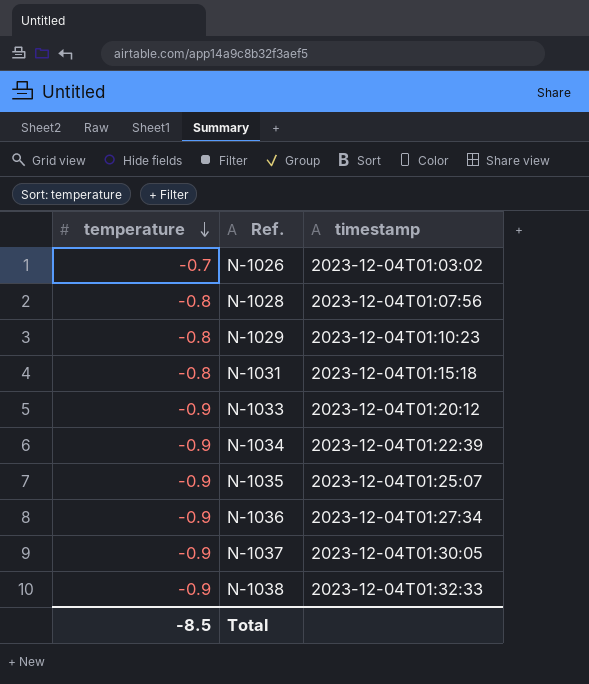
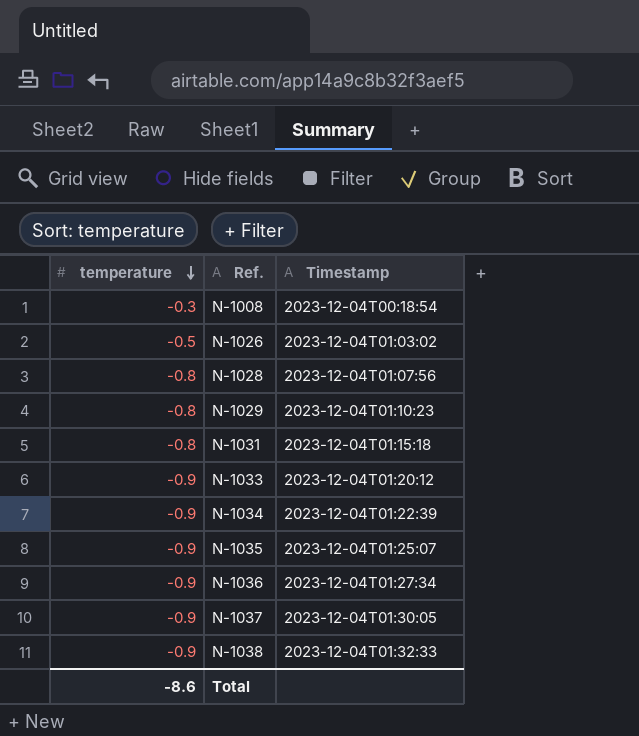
column name: timestamp -> Timestamp
row N-1008: none -> -0.3 | 2023-12-04T00:18:54
N-1026 | temperature: -0.7 -> -0.5
Total | temperature: -8.5 -> -8.6

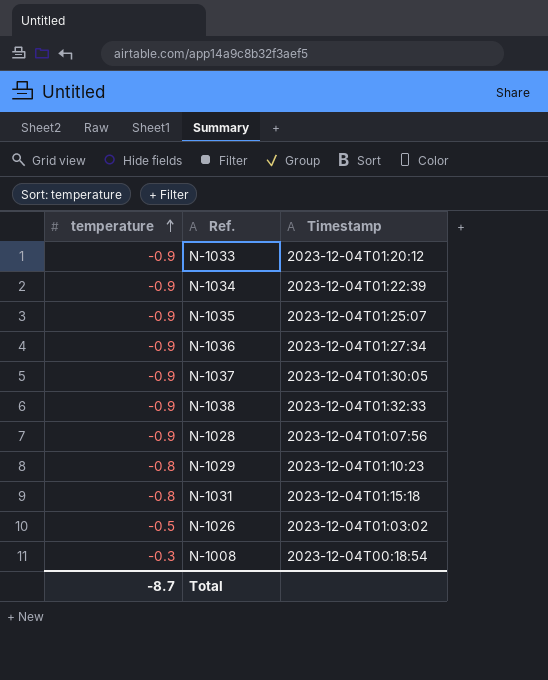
row order: temperature descending -> temperature ascending
N-1028 | temperature: -0.8 -> -0.9
Total | temperature: -8.6 -> -8.7

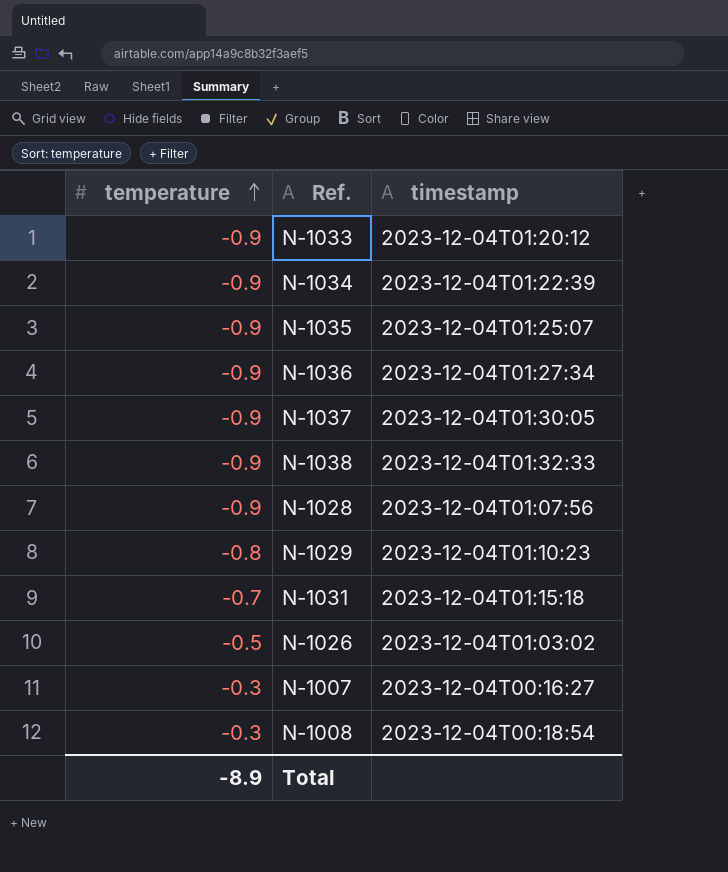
column name: Timestamp -> timestamp
N-1031 | temperature: -0.8 -> -0.7
row N-1007: none -> -0.3 | 2023-12-04T00:16:27
Total | temperature: -8.7 -> -8.9

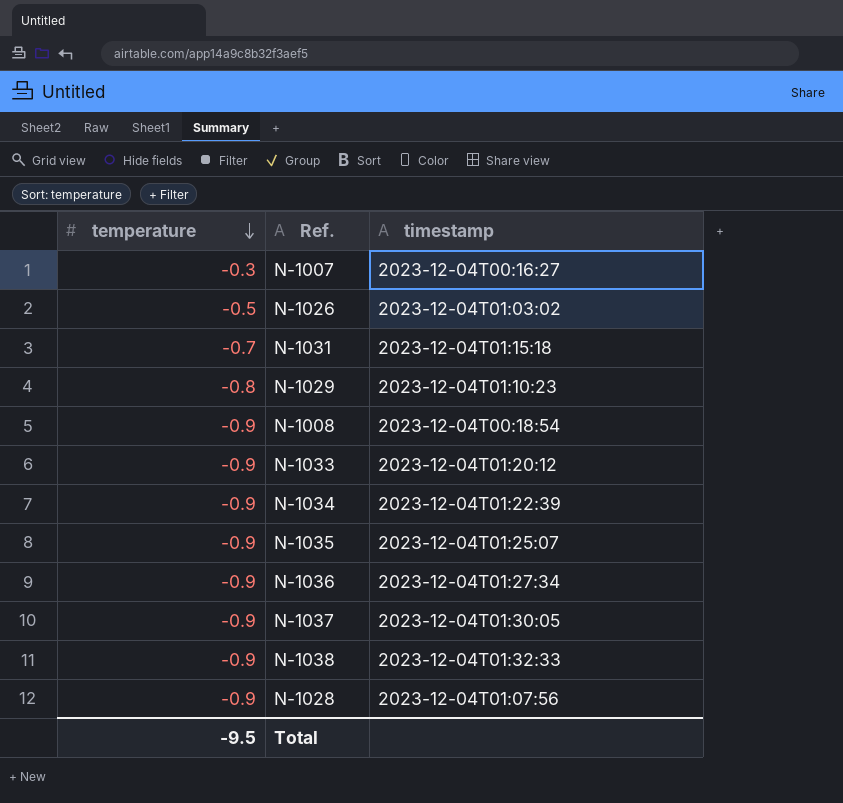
row order: temperature ascending -> temperature descending
N-1008 | temperature: -0.3 -> -0.9
Total | temperature: -8.9 -> -9.5

